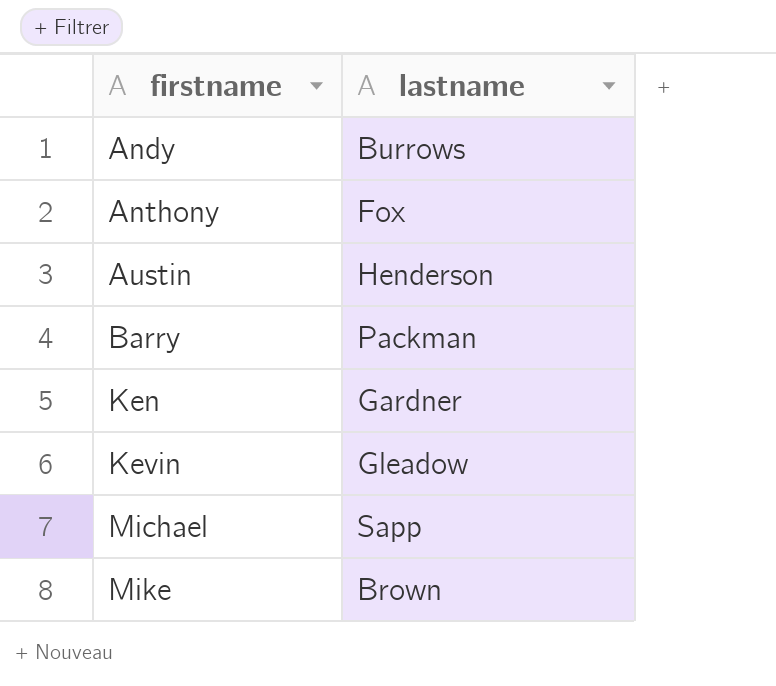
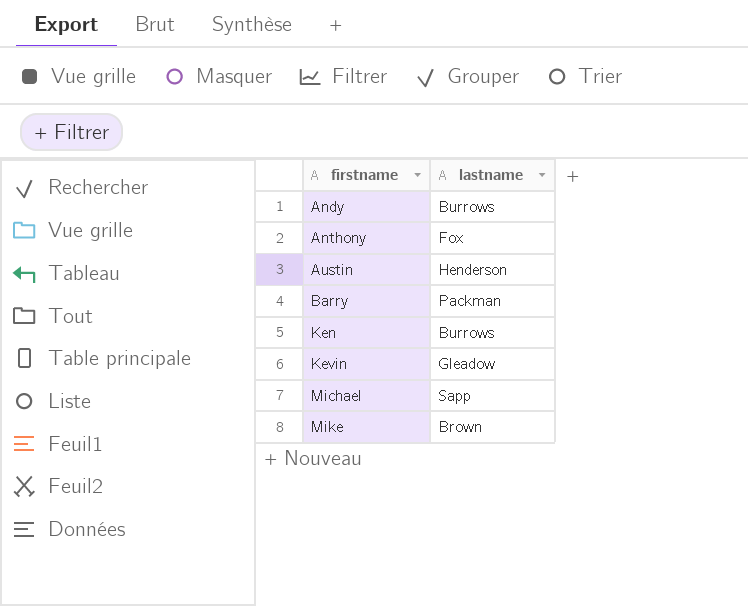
Ken | lastname: Gardner -> Burrows

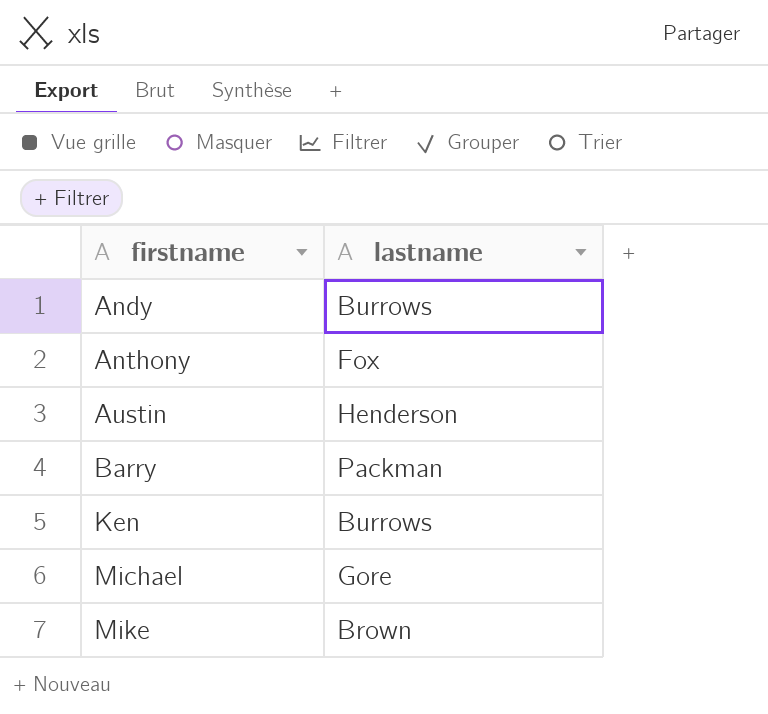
row Kevin: Gleadow -> none
Michael | lastname: Sapp -> Gore

